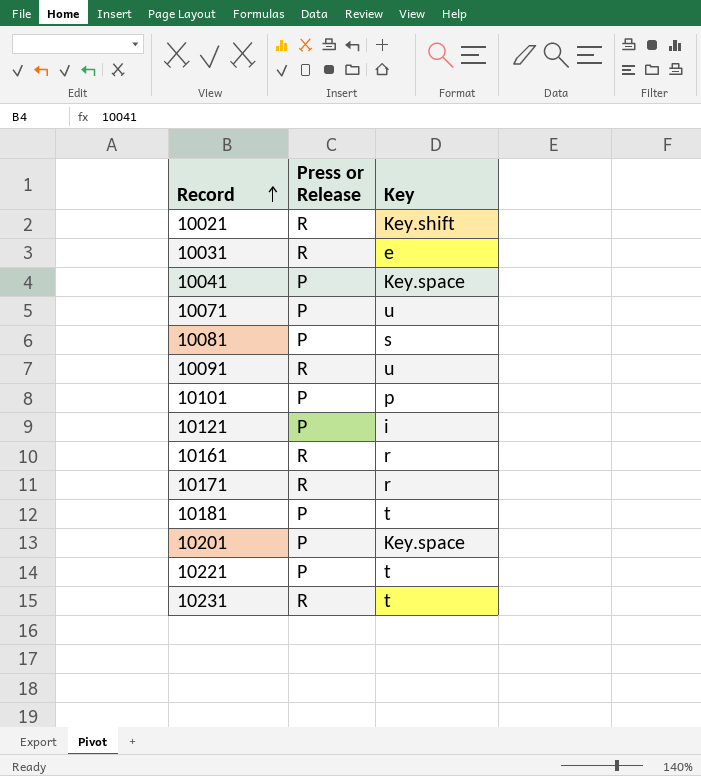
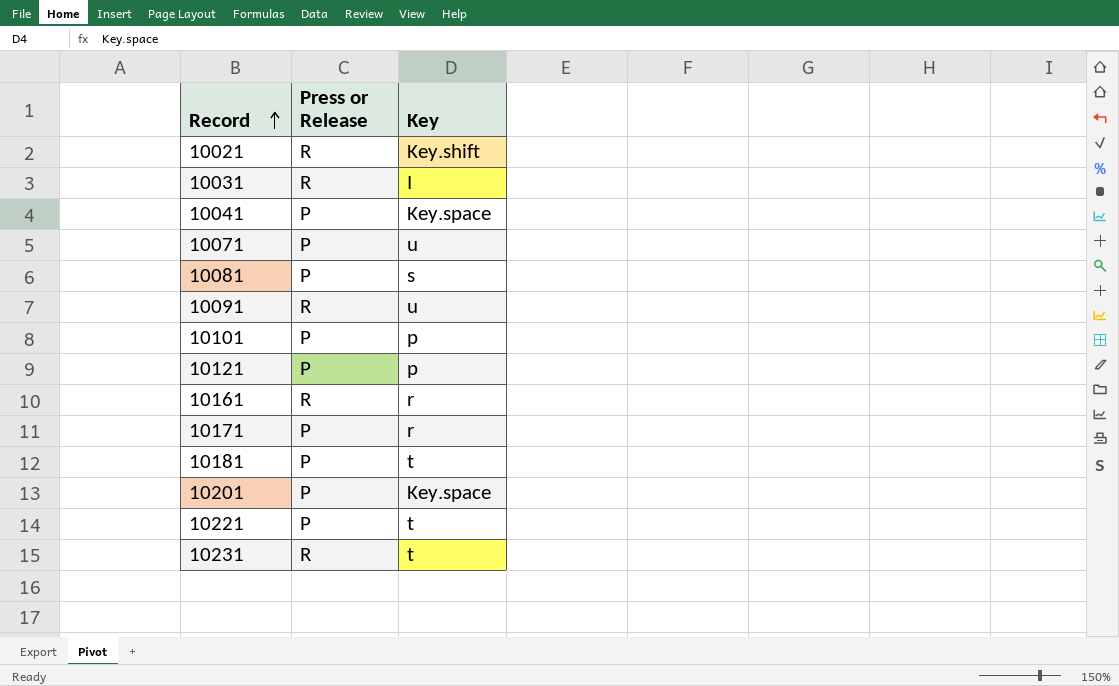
10031 | Key: e -> I
10121 | Key: i -> p
10171 | Press or Release: R -> P

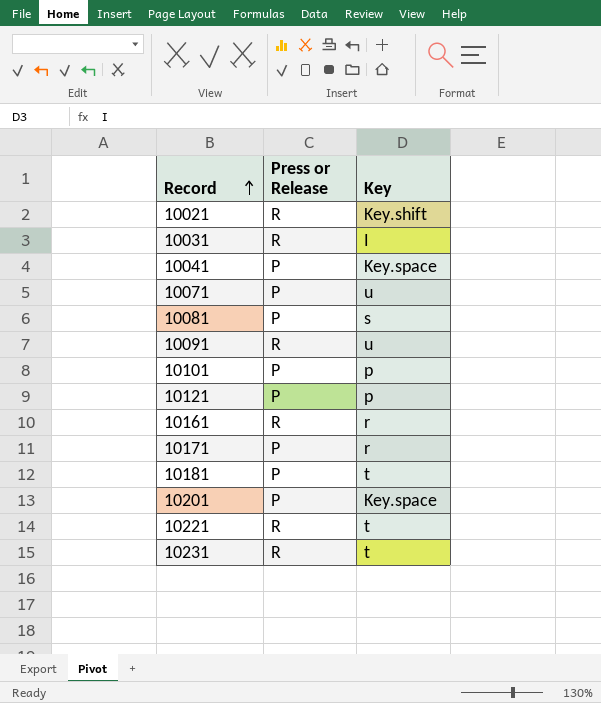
10221 | Press or Release: P -> R

